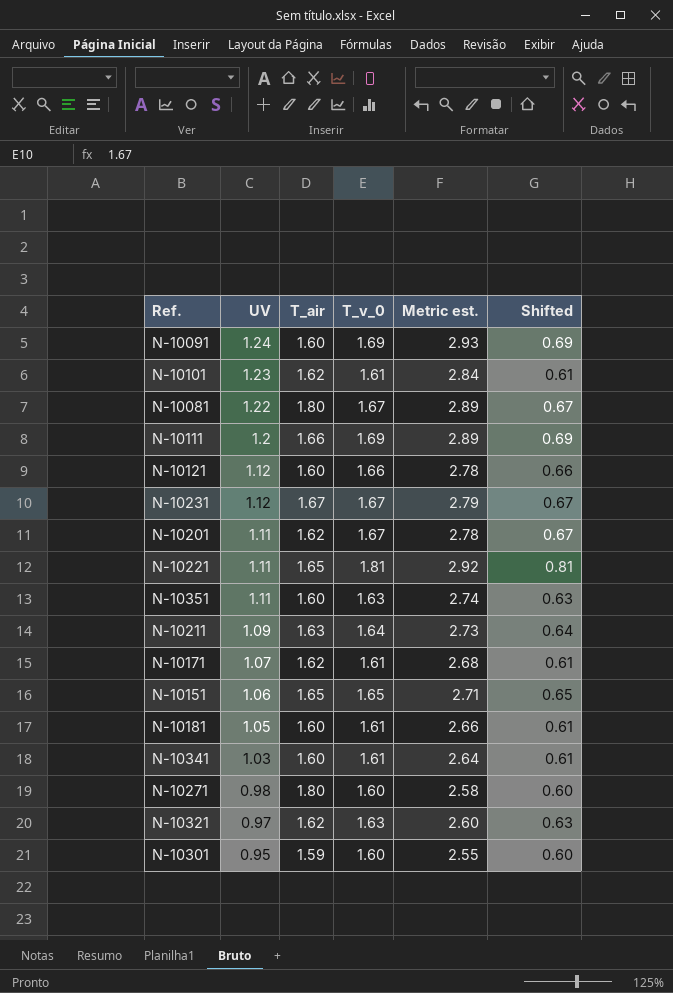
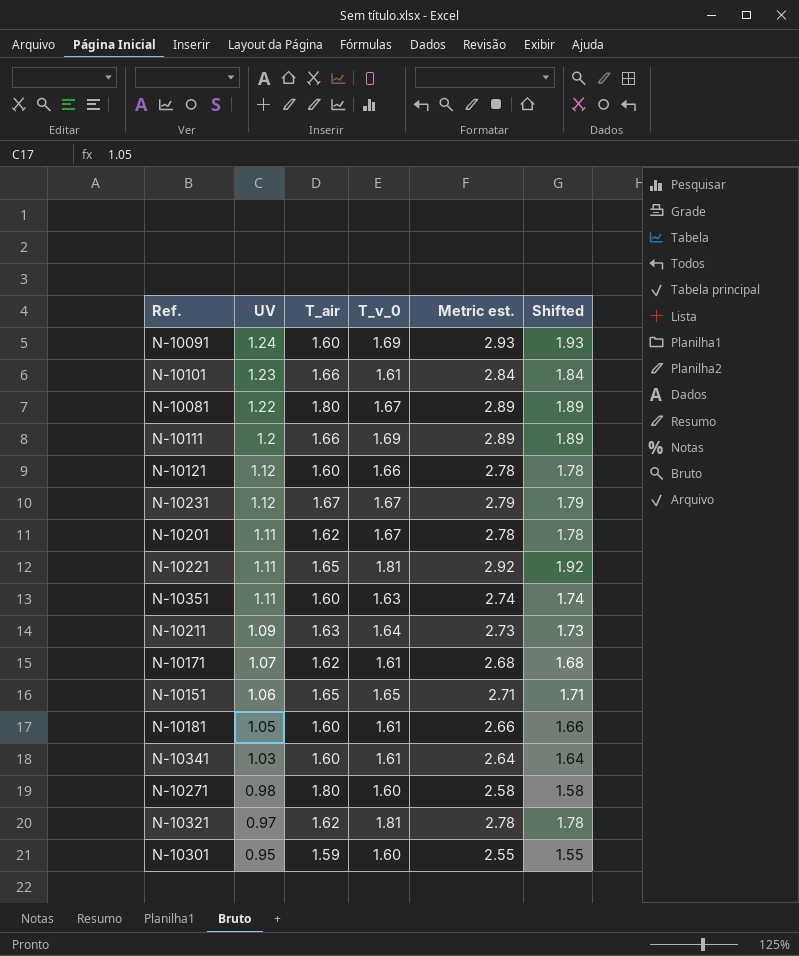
column Shifted | formula: [T_v_0] - 1 -> [Metric est.] - 1
N-10101 | T_air: 1.62 -> 1.66
N-10321 | T_v_0: 1.63 -> 1.81
N-10321 | Metric est.: 2.60 -> 2.78

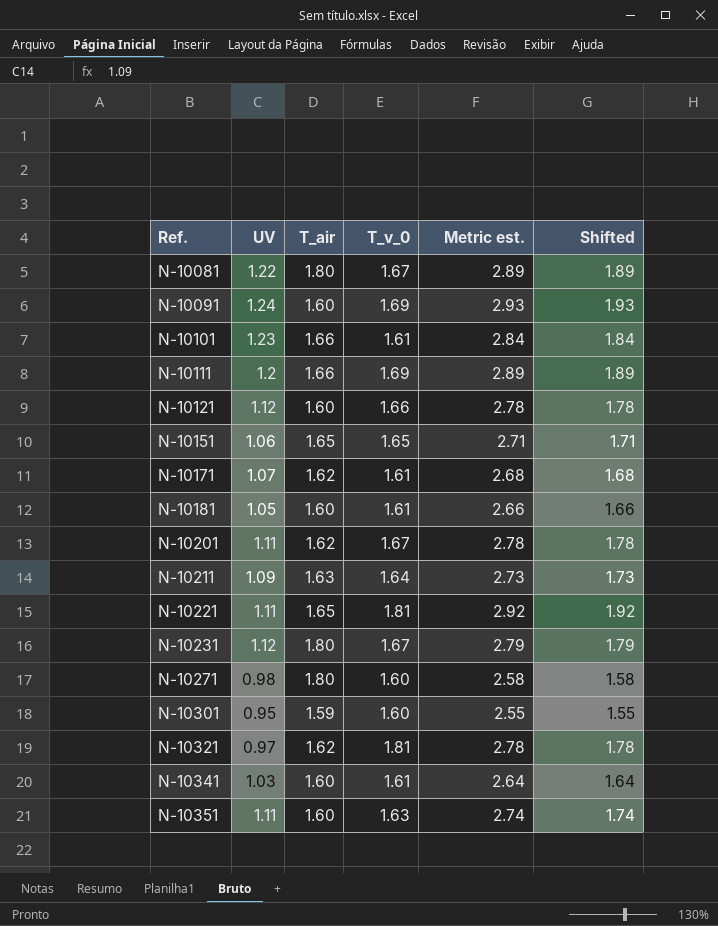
row order: UV descending -> Ref. ascending
N-10231 | T_air: 1.67 -> 1.80

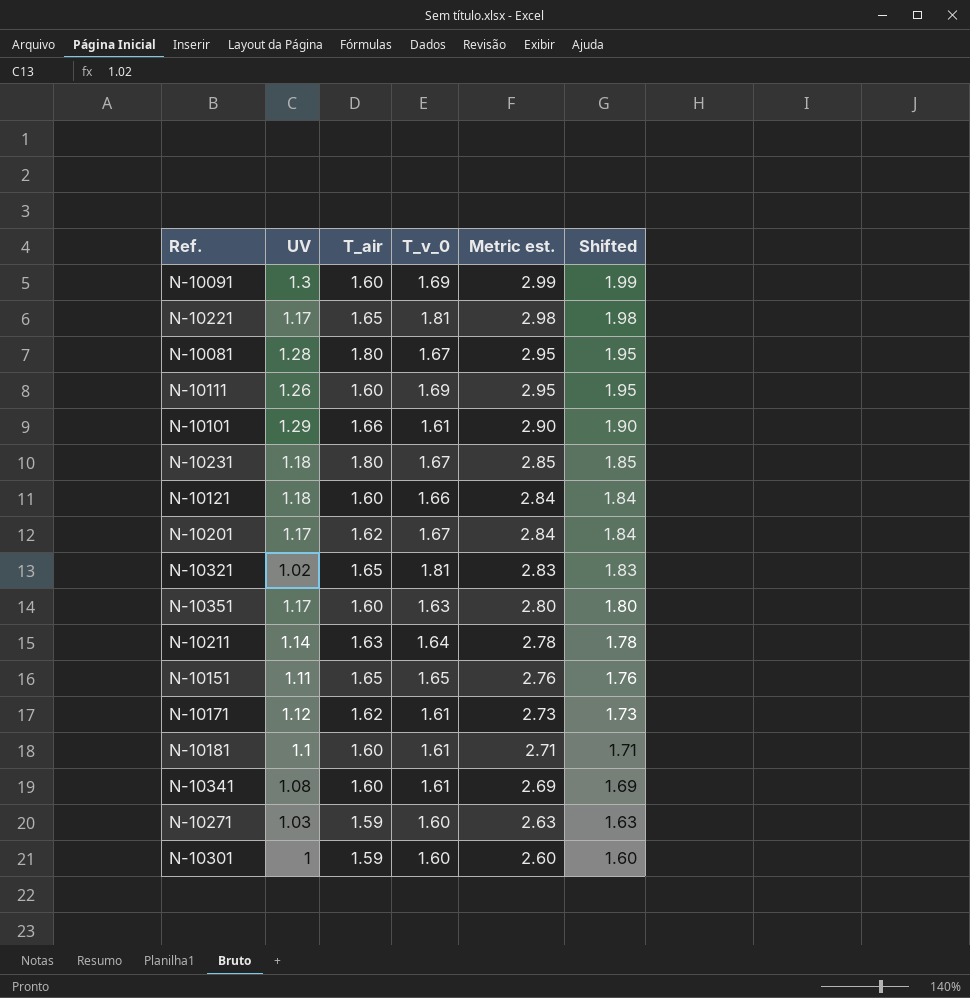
row order: Ref. ascending -> Metric est. descending
N-10091 | UV: 1.24 -> 1.3
N-10091 | Metric est.: 2.93 -> 2.99
N-10091 | Shifted: 1.93 -> 1.99
N-10221 | UV: 1.11 -> 1.17
N-10221 | Metric est.: 2.92 -> 2.98
N-10221 | Shifted: 1.92 -> 1.98
N-10081 | UV: 1.22 -> 1.28
N-10081 | Metric est.: 2.89 -> 2.95
N-10081 | Shifted: 1.89 -> 1.95
N-10111 | UV: 1.2 -> 1.26
N-10111 | T_air: 1.66 -> 1.60
N-10111 | Metric est.: 2.89 -> 2.95
N-10111 | Shifted: 1.89 -> 1.95
N-10101 | UV: 1.23 -> 1.29
N-10101 | Metric est.: 2.84 -> 2.90
N-10101 | Shifted: 1.84 -> 1.90
N-10231 | UV: 1.12 -> 1.18
N-10231 | Metric est.: 2.79 -> 2.85
N-10231 | Shifted: 1.79 -> 1.85
N-10121 | UV: 1.12 -> 1.18
N-10121 | Metric est.: 2.78 -> 2.84
N-10121 | Shifted: 1.78 -> 1.84
N-10201 | UV: 1.11 -> 1.17
N-10201 | Metric est.: 2.78 -> 2.84
N-10201 | Shifted: 1.78 -> 1.84
N-10321 | UV: 0.97 -> 1.02
N-10321 | T_air: 1.62 -> 1.65
N-10321 | Metric est.: 2.78 -> 2.83
N-10321 | Shifted: 1.78 -> 1.83
N-10351 | UV: 1.11 -> 1.17
N-10351 | Metric est.: 2.74 -> 2.80
N-10351 | Shifted: 1.74 -> 1.80
N-10211 | UV: 1.09 -> 1.14
N-10211 | Metric est.: 2.73 -> 2.78
N-10211 | Shifted: 1.73 -> 1.78
N-10151 | UV: 1.06 -> 1.11
N-10151 | Metric est.: 2.71 -> 2.76
N-10151 | Shifted: 1.71 -> 1.76
N-10171 | UV: 1.07 -> 1.12
N-10171 | Metric est.: 2.68 -> 2.73
N-10171 | Shifted: 1.68 -> 1.73
N-10181 | UV: 1.05 -> 1.1
N-10181 | Metric est.: 2.66 -> 2.71
N-10181 | Shifted: 1.66 -> 1.71
N-10341 | UV: 1.03 -> 1.08
N-10341 | Metric est.: 2.64 -> 2.69
N-10341 | Shifted: 1.64 -> 1.69
N-10271 | UV: 0.98 -> 1.03
N-10271 | T_air: 1.80 -> 1.59
N-10271 | Metric est.: 2.58 -> 2.63
N-10271 | Shifted: 1.58 -> 1.63
N-10301 | UV: 0.95 -> 1
N-10301 | Metric est.: 2.55 -> 2.60
N-10301 | Shifted: 1.55 -> 1.60

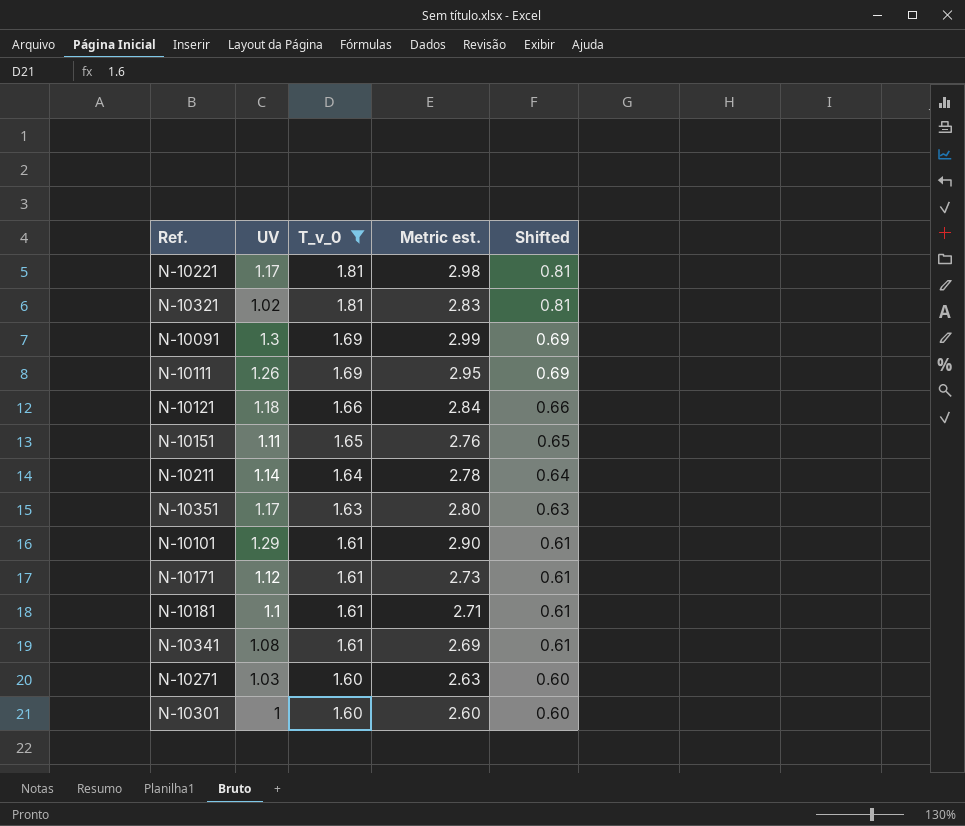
filter: none -> T_v_0 != 1.67
row order: Metric est. descending -> T_v_0 descending
column T_air | position: 3 -> none
column Shifted | formula: [Metric est.] - 1 -> [T_v_0] - 1

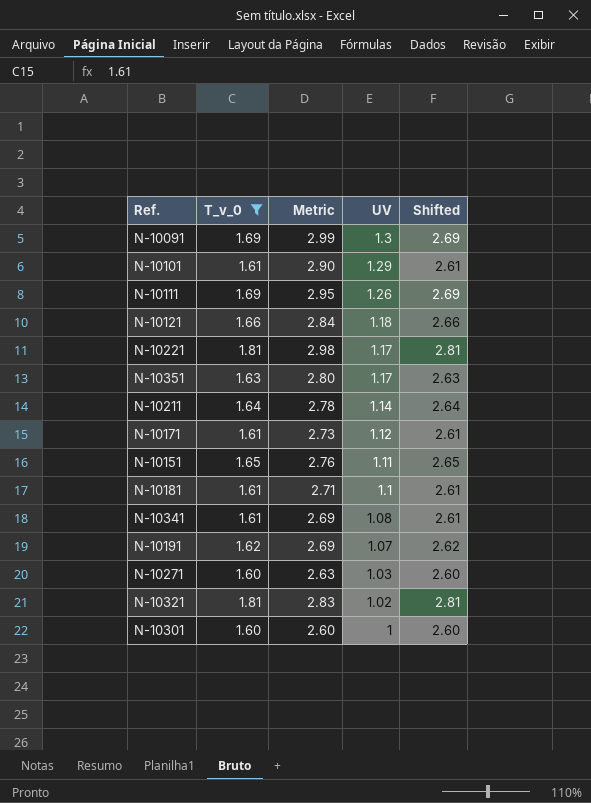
row order: T_v_0 descending -> UV descending
column name: Metric est. -> Metric
column UV | position: 2 -> 4
column Shifted | formula: [T_v_0] - 1 -> [T_v_0] + 1
row N-10191: none -> 1.62 | 2.69 | 1.07 | 2.62

